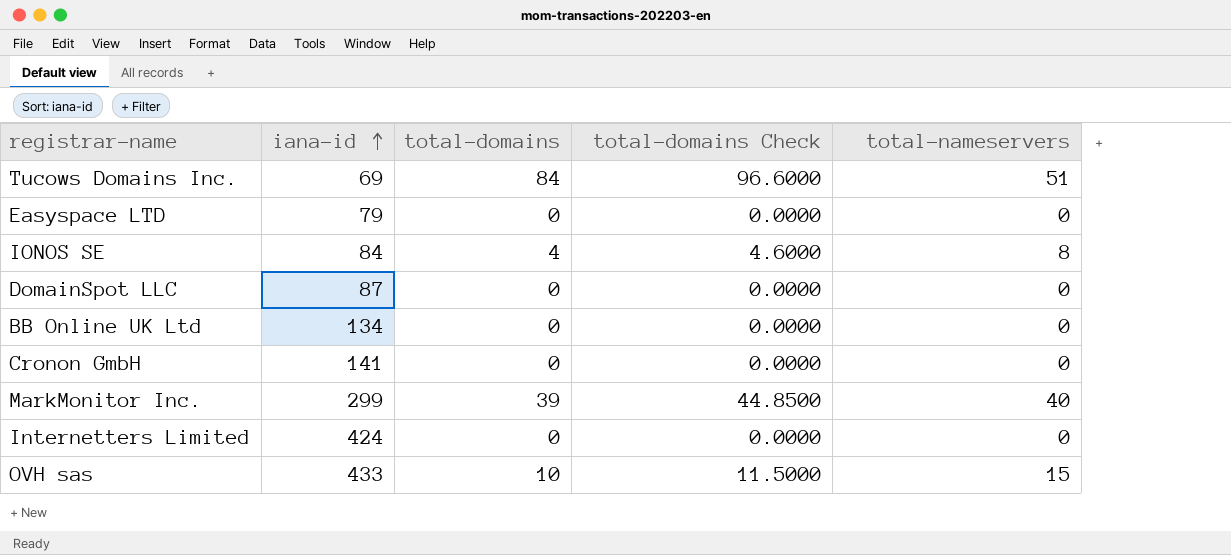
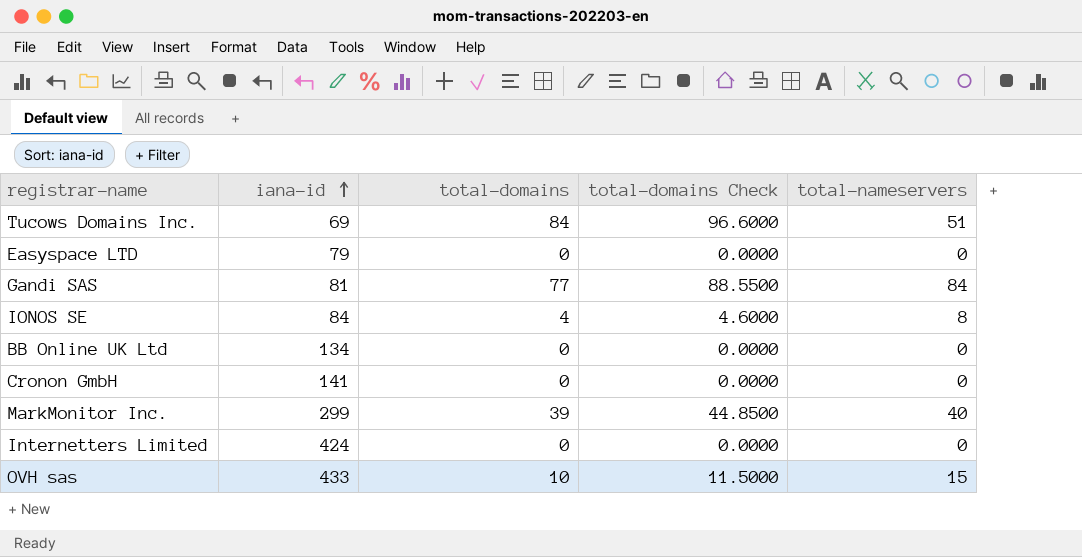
row DomainSpot LLC: 87 | 0 | 0.0000 | 0 -> none
row Gandi SAS: none -> 81 | 77 | 88.5500 | 84

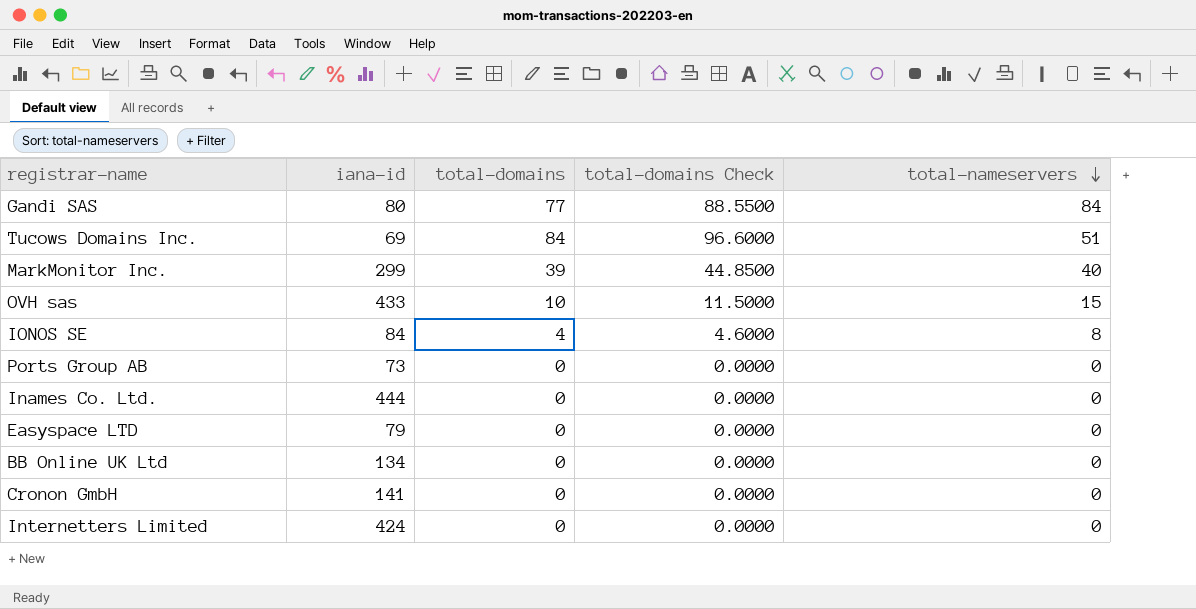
row order: iana-id ascending -> total-nameservers descending
Gandi SAS | iana-id: 81 -> 80
row Ports Group AB: none -> 73 | 0 | 0.0000 | 0
row Inames Co. Ltd.: none -> 444 | 0 | 0.0000 | 0

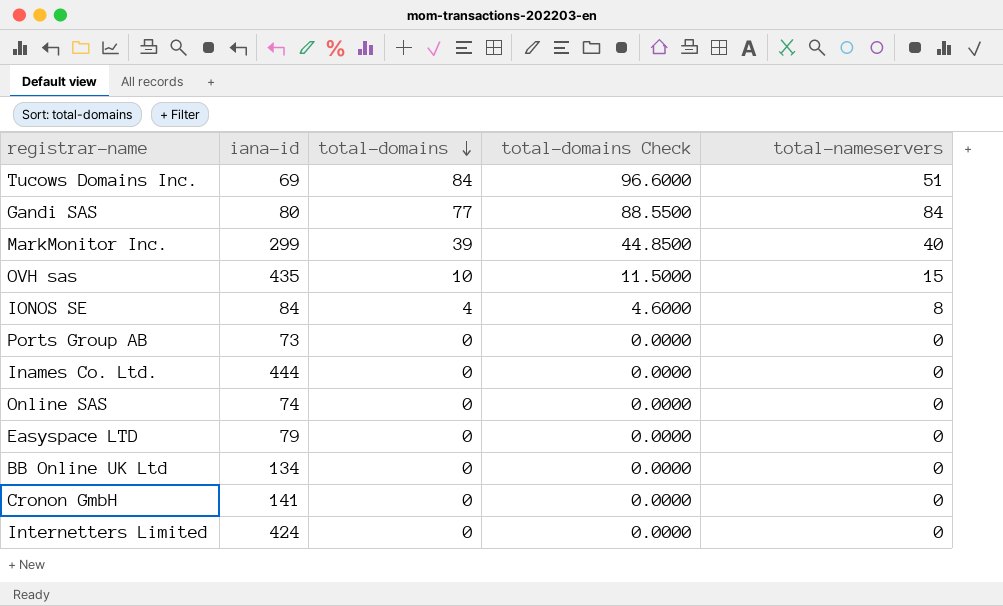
row order: total-nameservers descending -> total-domains descending
OVH sas | iana-id: 433 -> 435
row Online SAS: none -> 74 | 0 | 0.0000 | 0

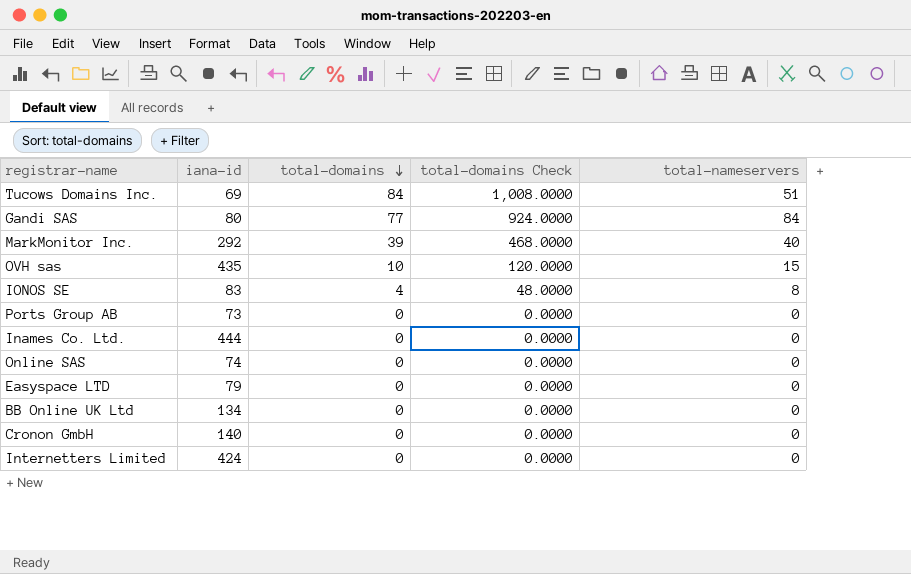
column total-domains Check | formula: [total-domains] * 1.15 -> [total-domains] * 12
MarkMonitor Inc. | iana-id: 299 -> 292
IONOS SE | iana-id: 84 -> 83
Cronon GmbH | iana-id: 141 -> 140

